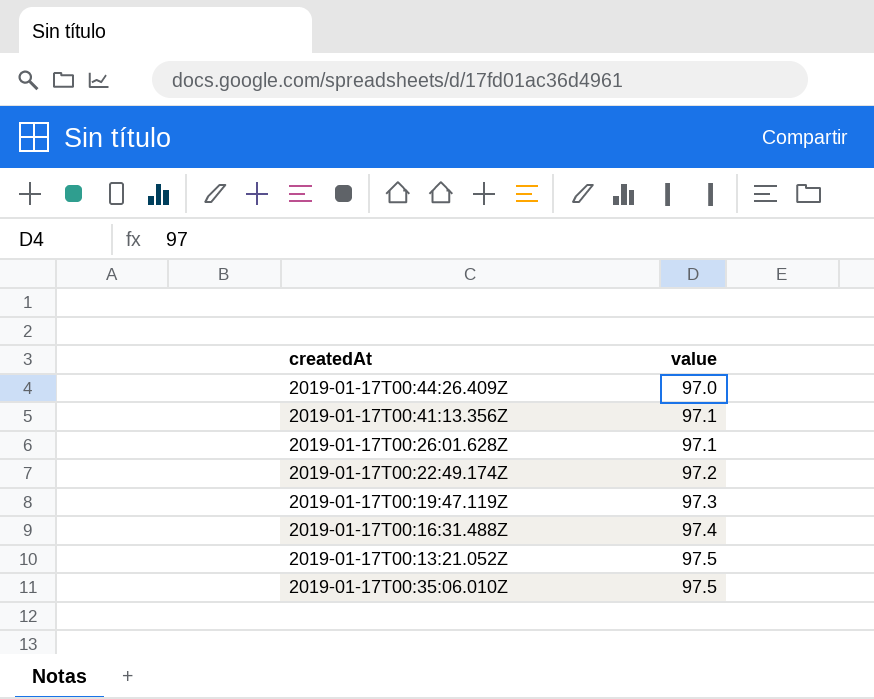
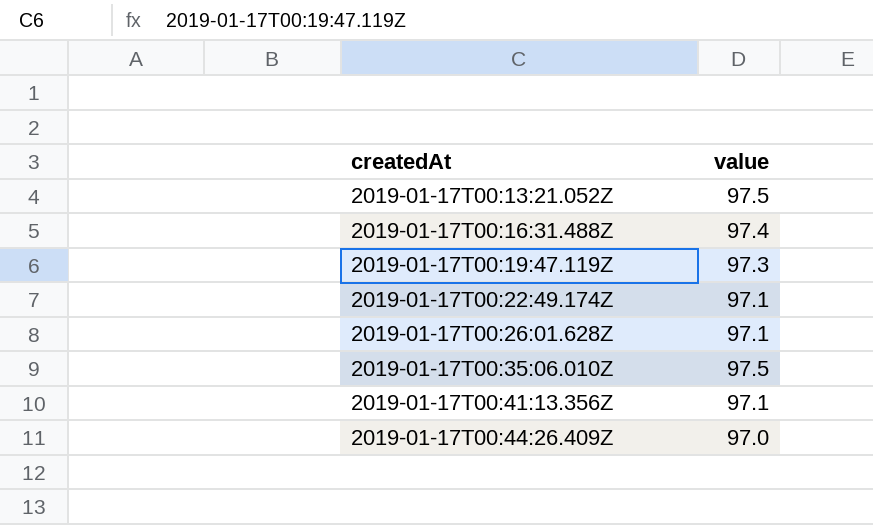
row order: value ascending -> createdAt ascending
2019-01-17T00:22:49.174Z | value: 97.2 -> 97.1

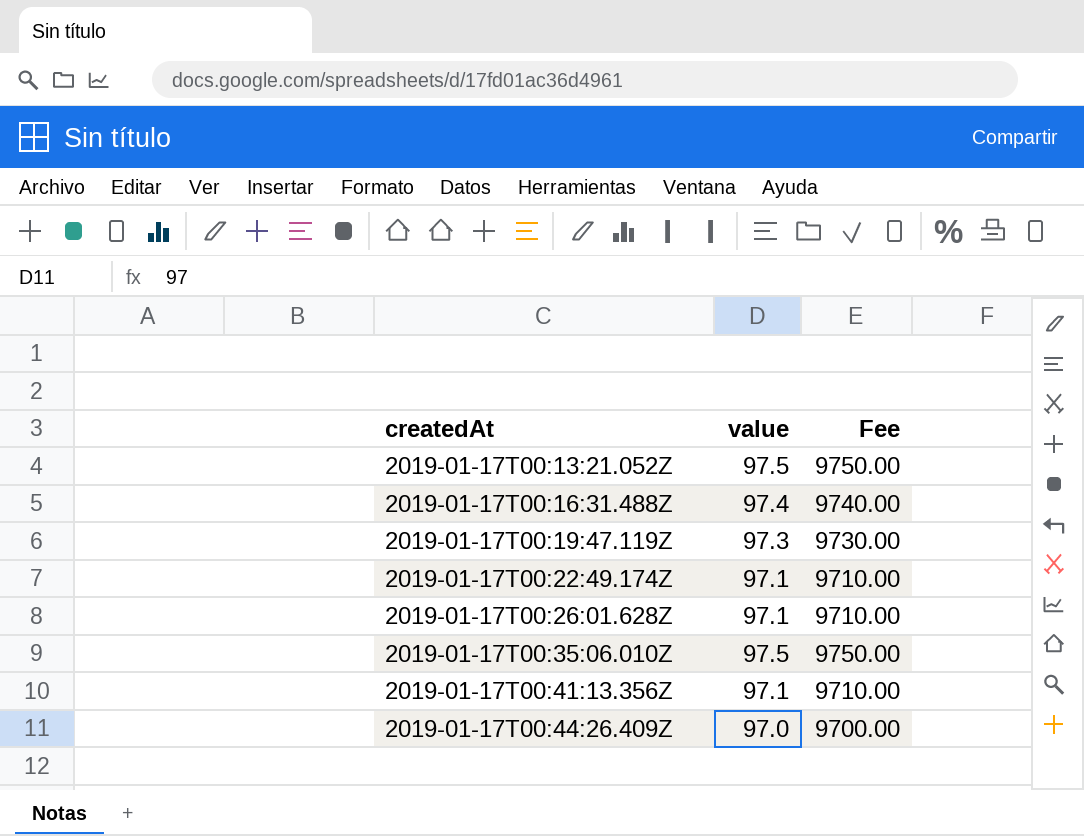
column Fee | formula: none -> [value] * 100

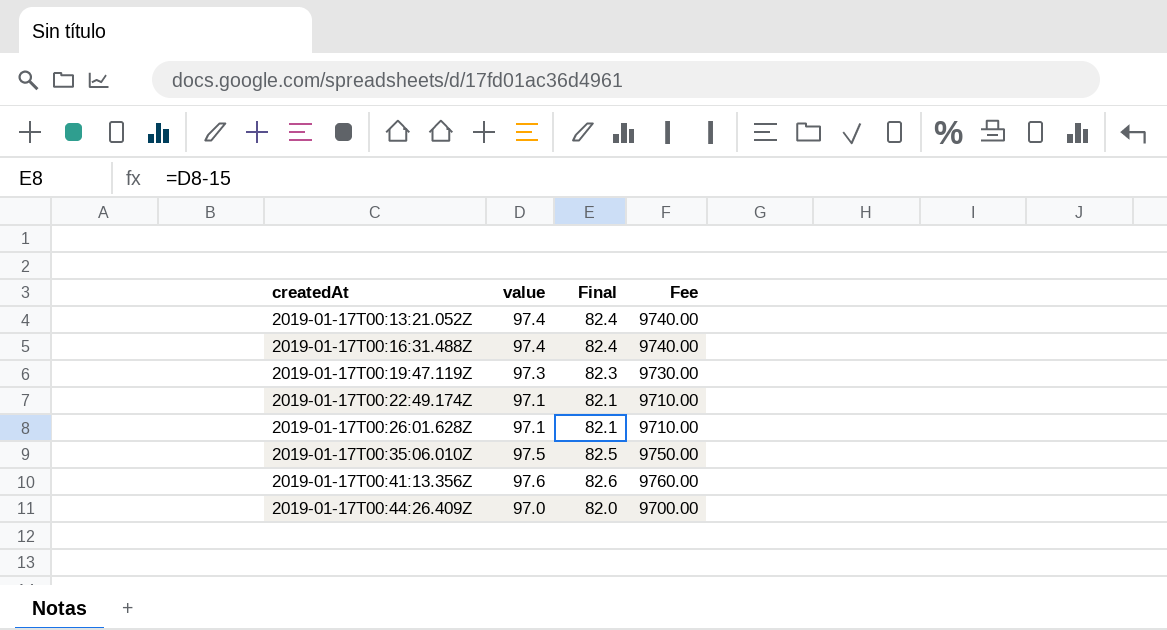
column Final | formula: none -> [value] - 15
2019-01-17T00:13:21.052Z | value: 97.5 -> 97.4
2019-01-17T00:13:21.052Z | Fee: 9750.00 -> 9740.00
2019-01-17T00:41:13.356Z | value: 97.1 -> 97.6
2019-01-17T00:41:13.356Z | Fee: 9710.00 -> 9760.00

